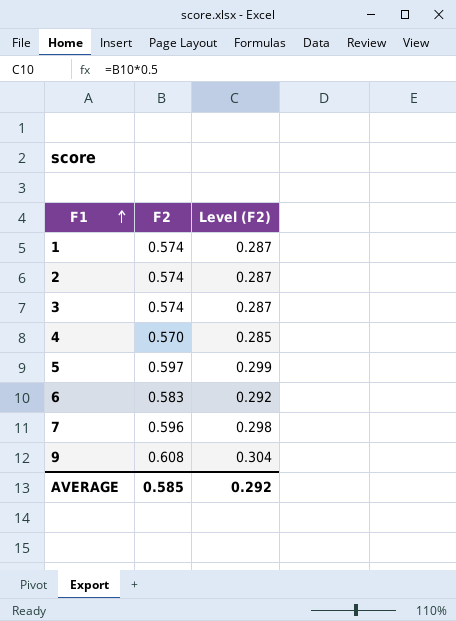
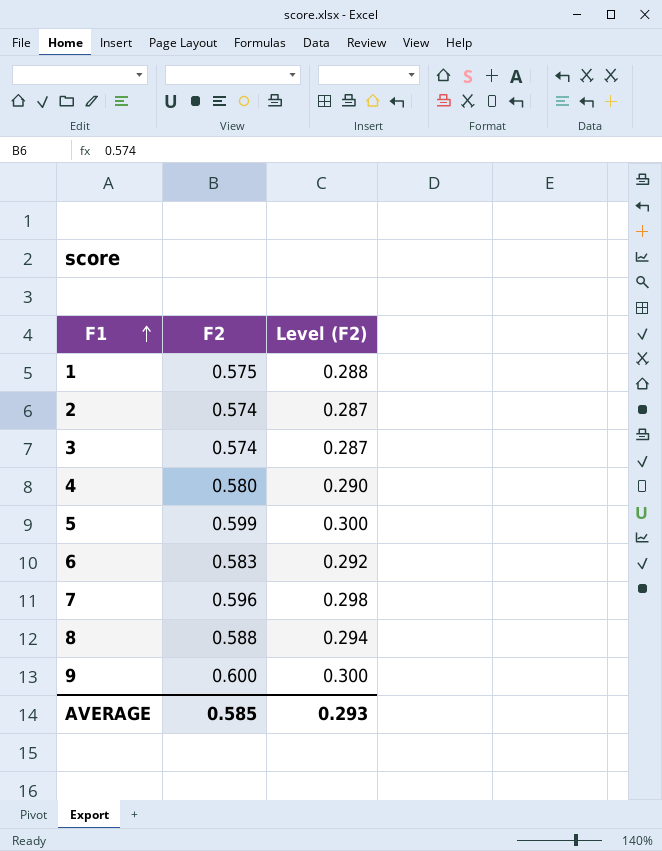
1 | F2: 0.574 -> 0.575
1 | Level (F2): 0.287 -> 0.288
4 | F2: 0.570 -> 0.580
4 | Level (F2): 0.285 -> 0.290
5 | F2: 0.597 -> 0.599
5 | Level (F2): 0.299 -> 0.300
row 8: none -> 0.588 | 0.294
9 | F2: 0.608 -> 0.600
9 | Level (F2): 0.304 -> 0.300
AVERAGE | Level (F2): 0.292 -> 0.293

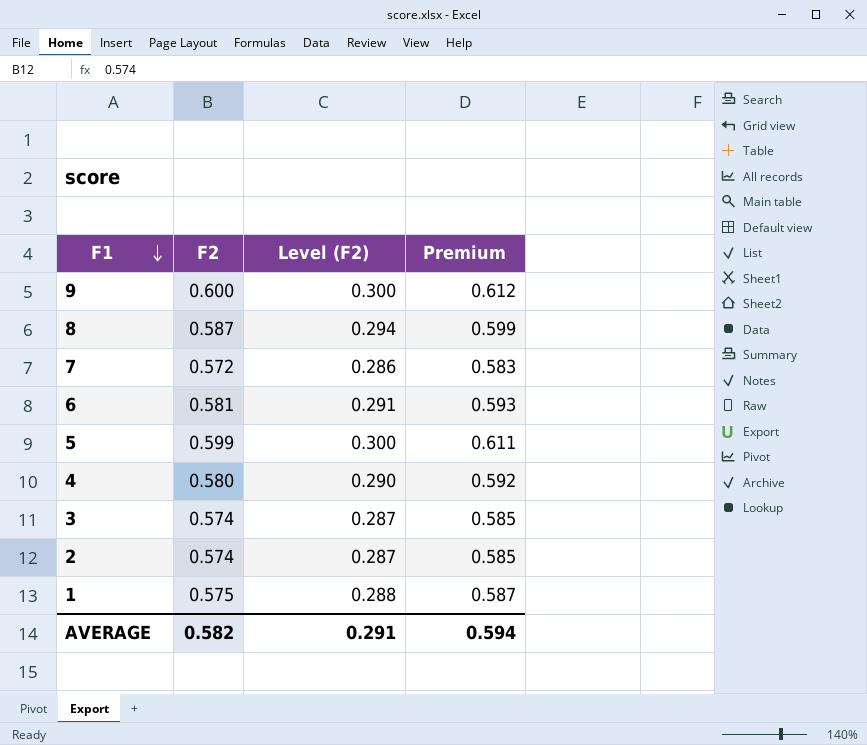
row order: F1 ascending -> F1 descending
column Premium | formula: none -> [F2] * 1.02
8 | F2: 0.588 -> 0.587
7 | F2: 0.596 -> 0.572
7 | Level (F2): 0.298 -> 0.286
6 | F2: 0.583 -> 0.581
6 | Level (F2): 0.292 -> 0.291
AVERAGE | F2: 0.585 -> 0.582
AVERAGE | Level (F2): 0.293 -> 0.291

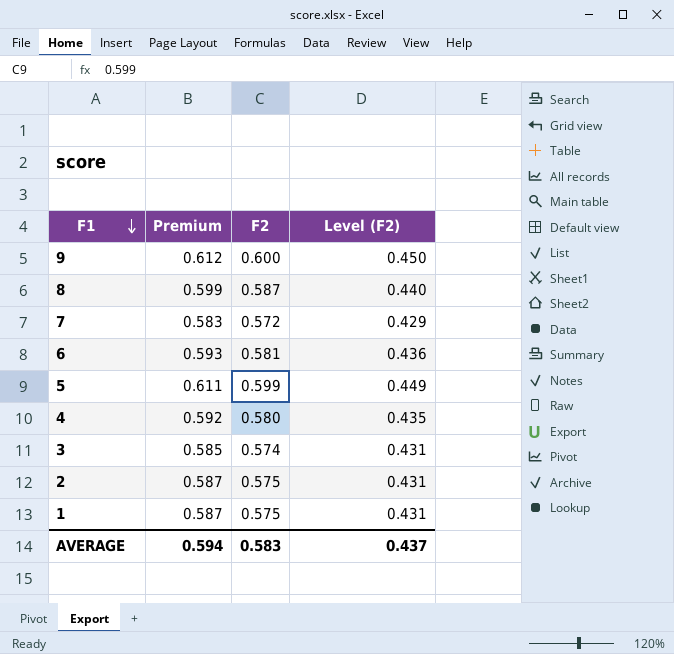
column Premium | position: 4 -> 2
column Level (F2) | formula: [F2] * 0.5 -> [F2] * 0.75
2 | Premium: 0.585 -> 0.587
2 | F2: 0.574 -> 0.575
AVERAGE | F2: 0.582 -> 0.583
AVERAGE | Level (F2): 0.291 -> 0.437

